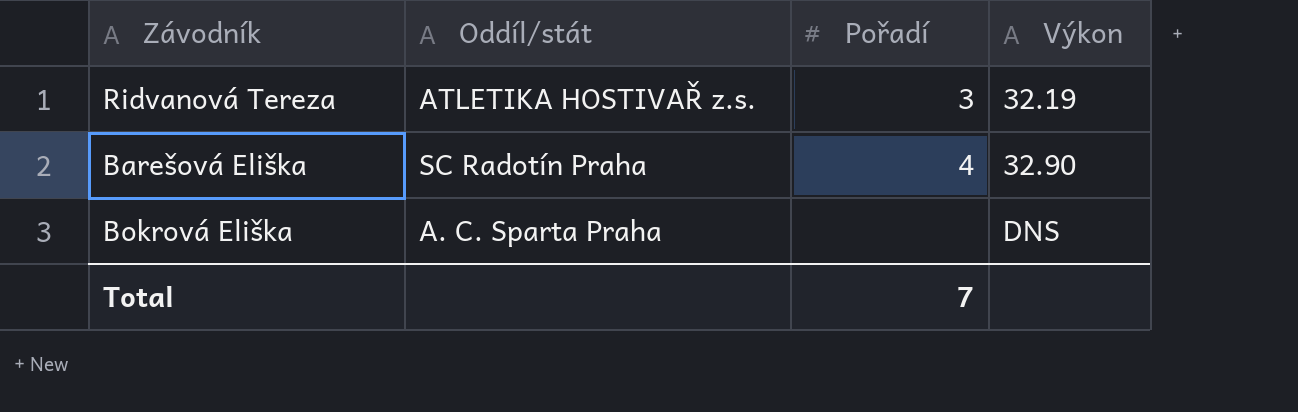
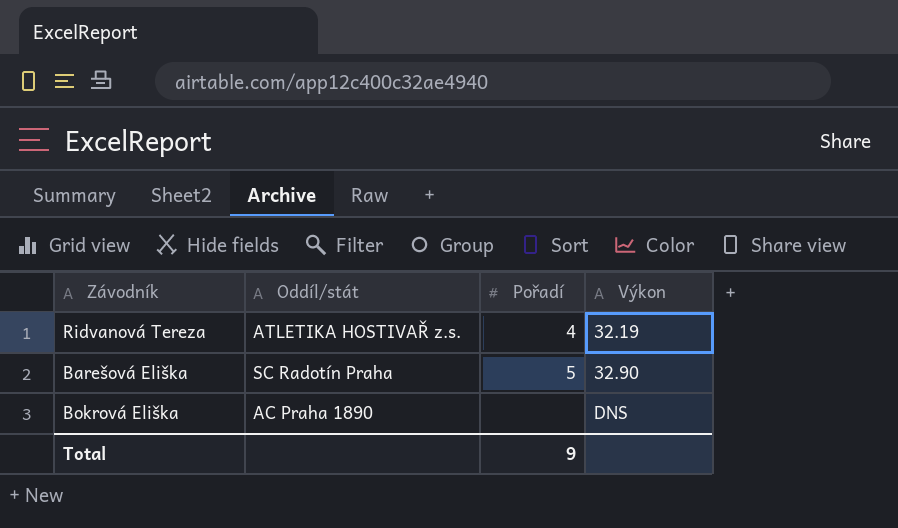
Ridvanová Tereza | Pořadí: 3 -> 4
Barešová Eliška | Pořadí: 4 -> 5
Bokrová Eliška | Oddíl/stát: A. C. Sparta Praha -> AC Praha 1890
Total | Pořadí: 7 -> 9

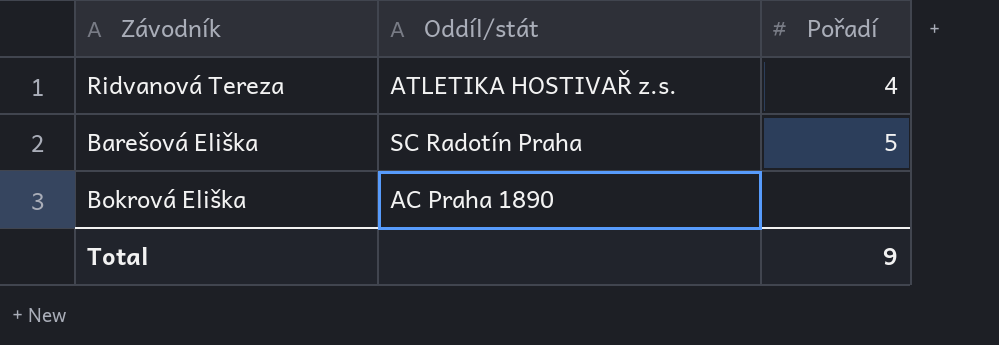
column Výkon | position: 4 -> none

